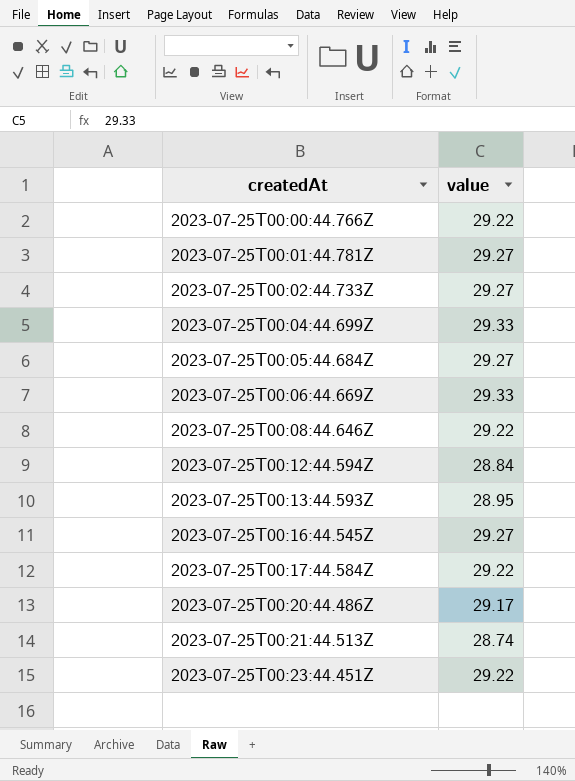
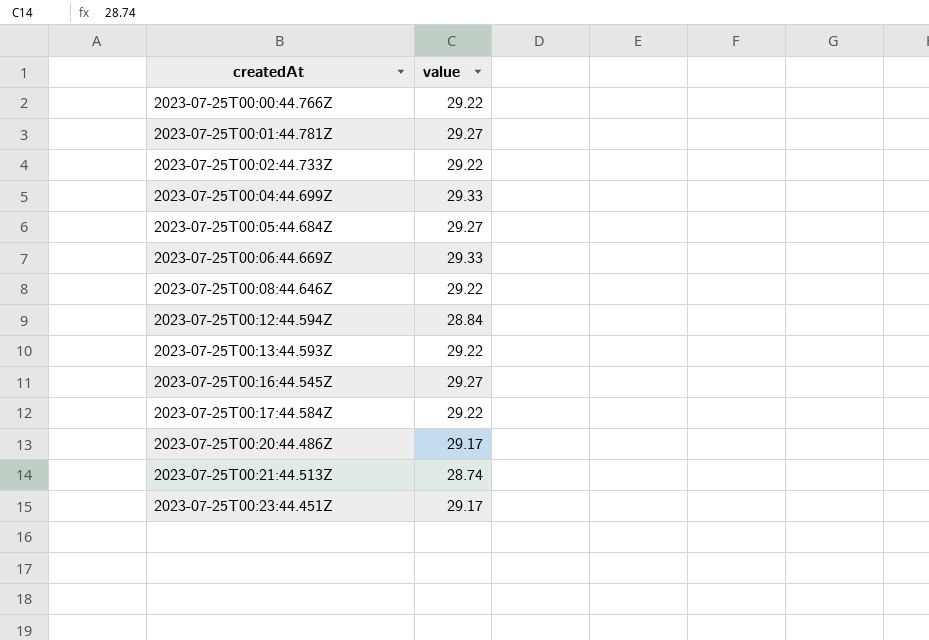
2023-07-25T00:02:44.733Z | value: 29.27 -> 29.22
2023-07-25T00:13:44.593Z | value: 28.95 -> 29.22
2023-07-25T00:23:44.451Z | value: 29.22 -> 29.17

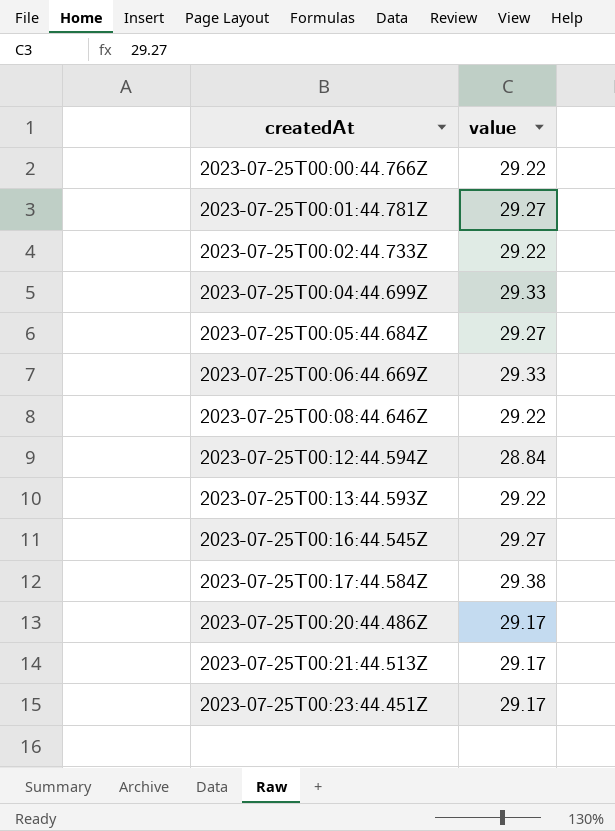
2023-07-25T00:17:44.584Z | value: 29.22 -> 29.38
2023-07-25T00:21:44.513Z | value: 28.74 -> 29.17

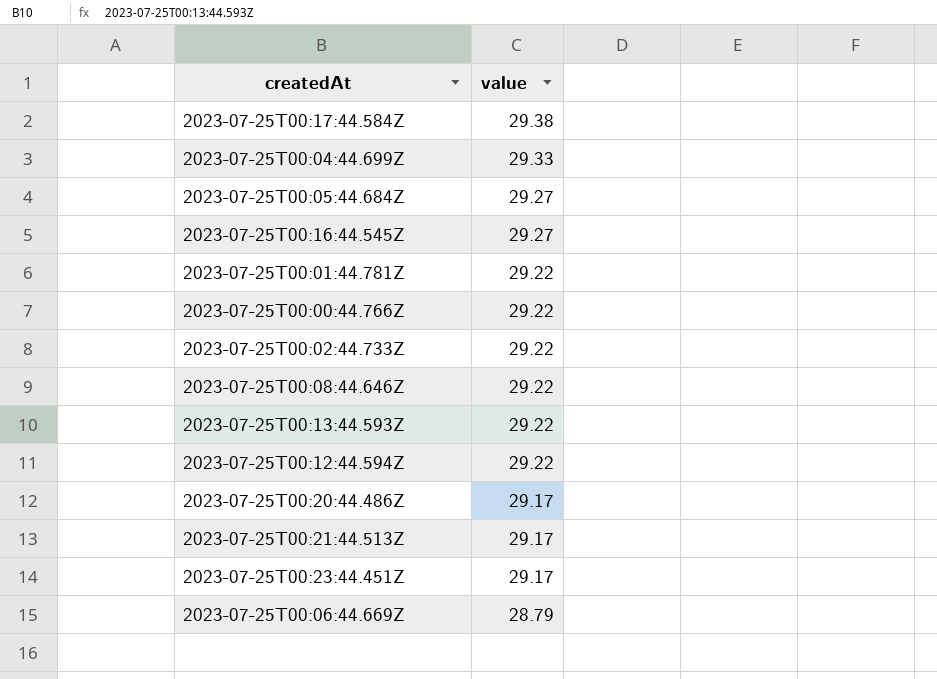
row order: createdAt ascending -> value descending
2023-07-25T00:01:44.781Z | value: 29.27 -> 29.22
2023-07-25T00:12:44.594Z | value: 28.84 -> 29.22
2023-07-25T00:06:44.669Z | value: 29.33 -> 28.79

